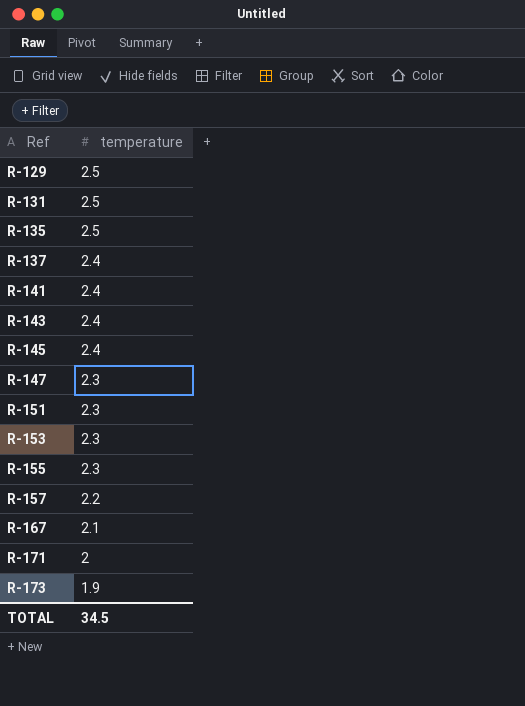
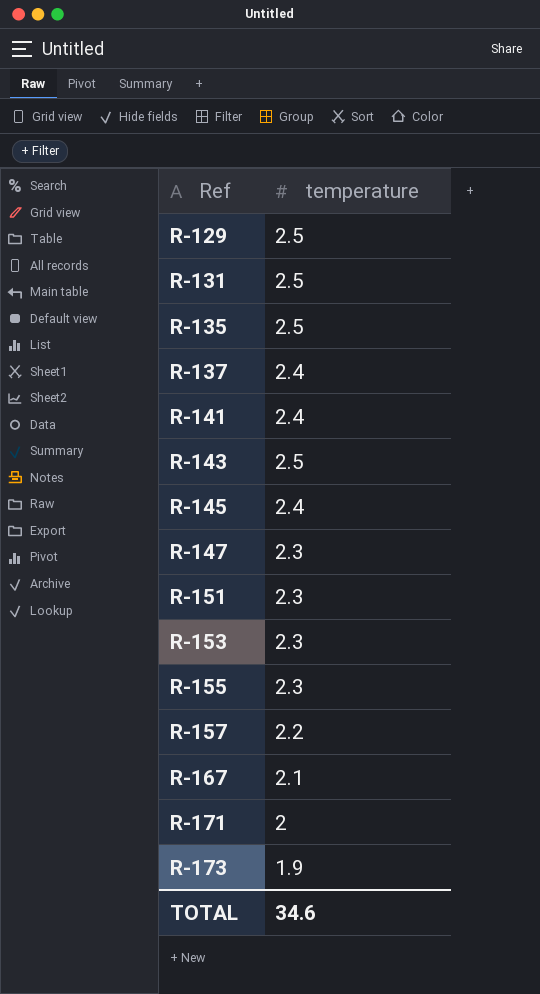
R-143 | temperature: 2.4 -> 2.5
TOTAL | temperature: 34.5 -> 34.6

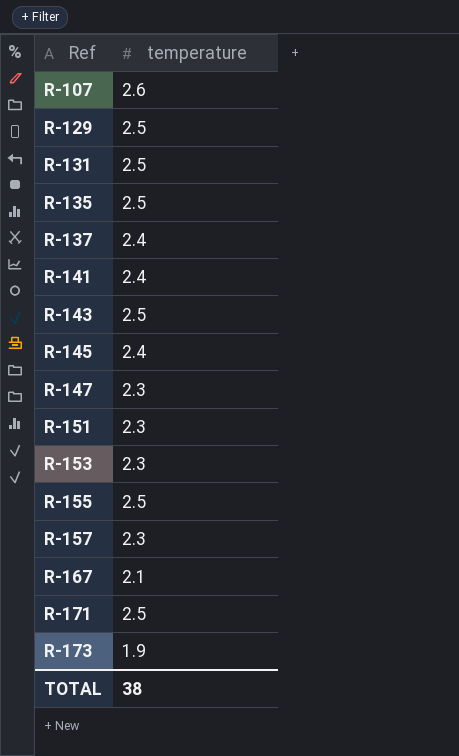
row R-107: none -> 2.6
R-155 | temperature: 2.3 -> 2.5
R-157 | temperature: 2.2 -> 2.3
R-171 | temperature: 2 -> 2.5
TOTAL | temperature: 34.6 -> 38

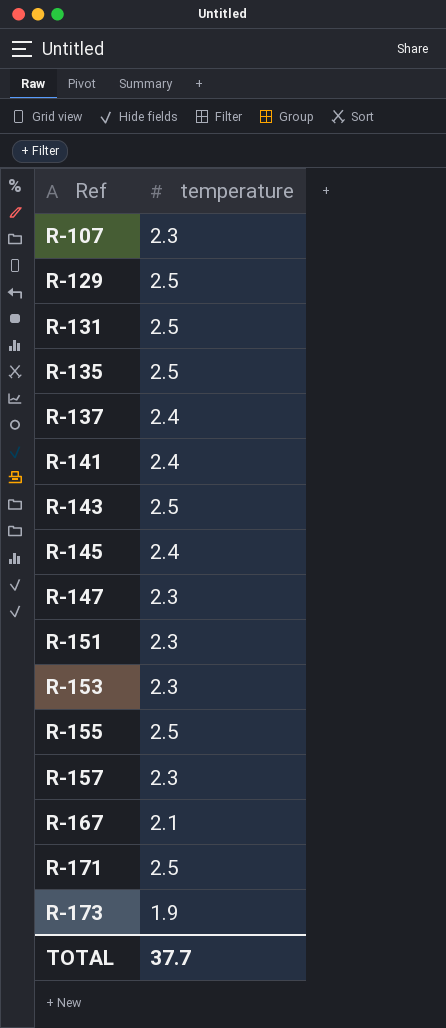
R-107 | temperature: 2.6 -> 2.3
TOTAL | temperature: 38 -> 37.7

